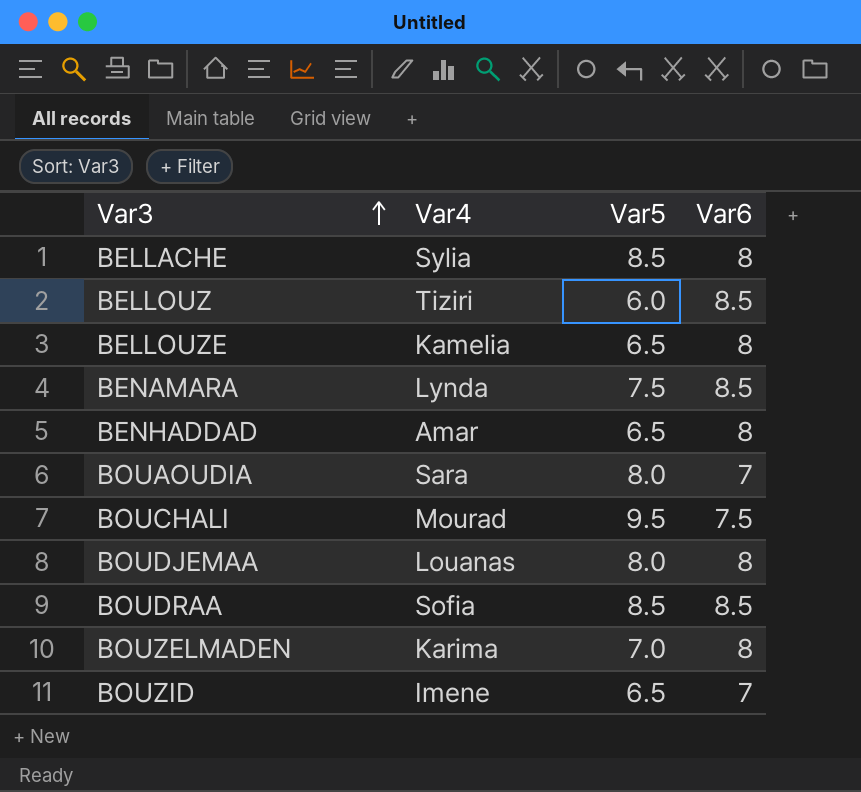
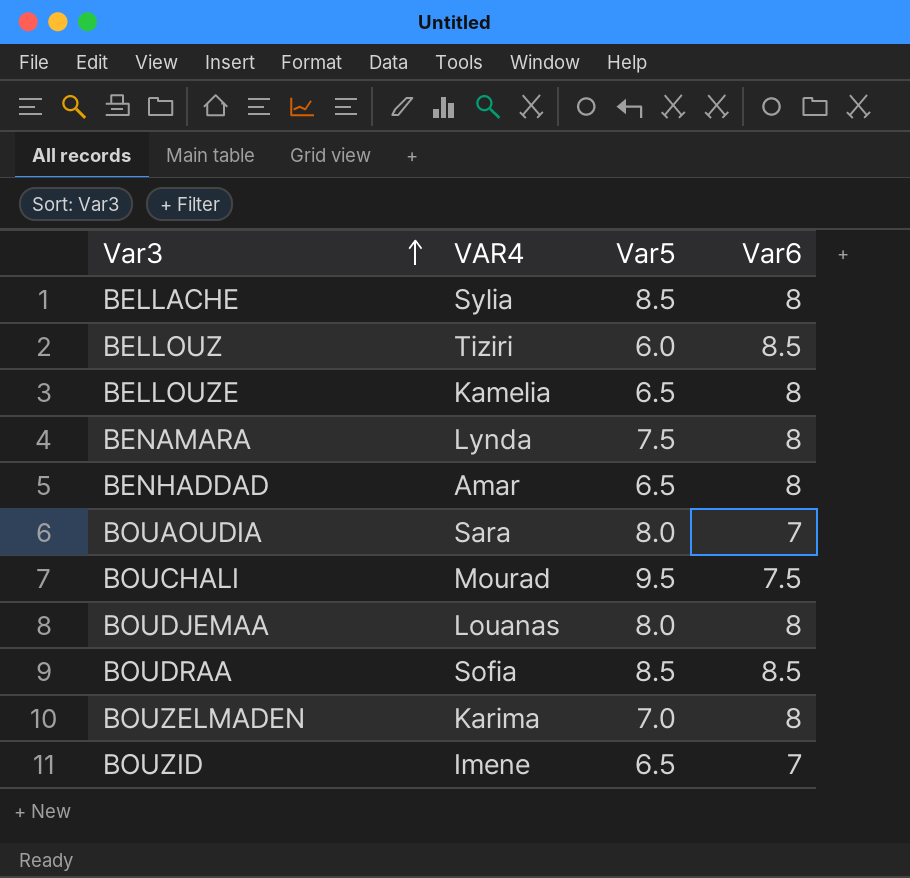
column name: Var4 -> VAR4
BENAMARA | Var6: 8.5 -> 8

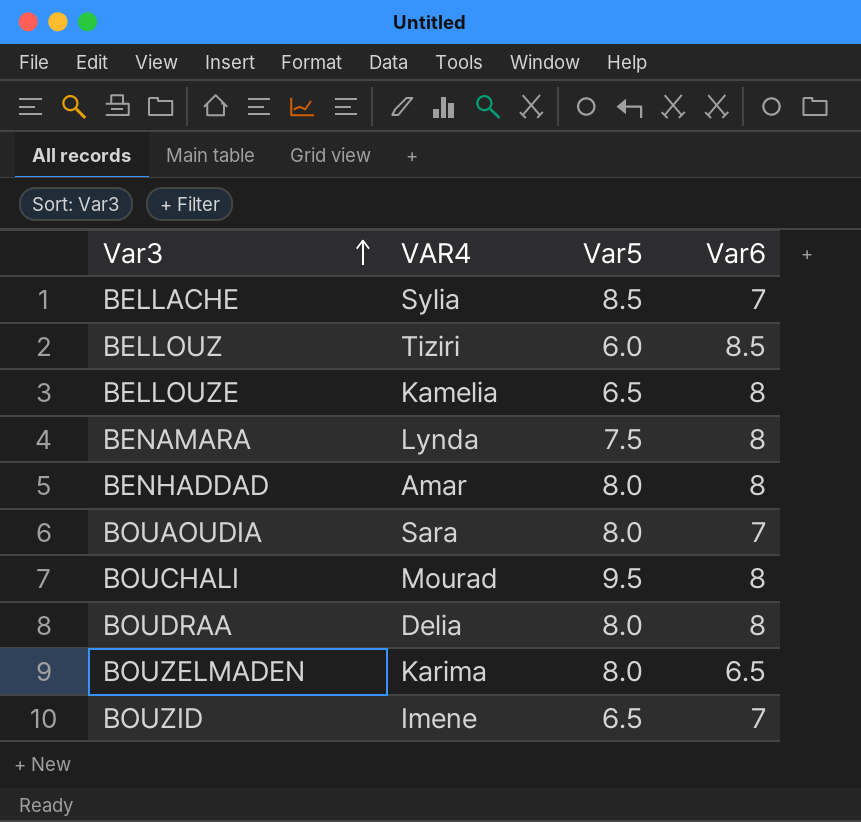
row BOUDJEMAA: Louanas | 8.0 | 8 -> none
BELLACHE | Var6: 8 -> 7
BENHADDAD | Var5: 6.5 -> 8.0
BOUCHALI | Var6: 7.5 -> 8
BOUDRAA | VAR4: Sofia -> Delia
BOUDRAA | Var5: 8.5 -> 8.0
BOUDRAA | Var6: 8.5 -> 8
BOUZELMADEN | Var5: 7.0 -> 8.0
BOUZELMADEN | Var6: 8 -> 6.5

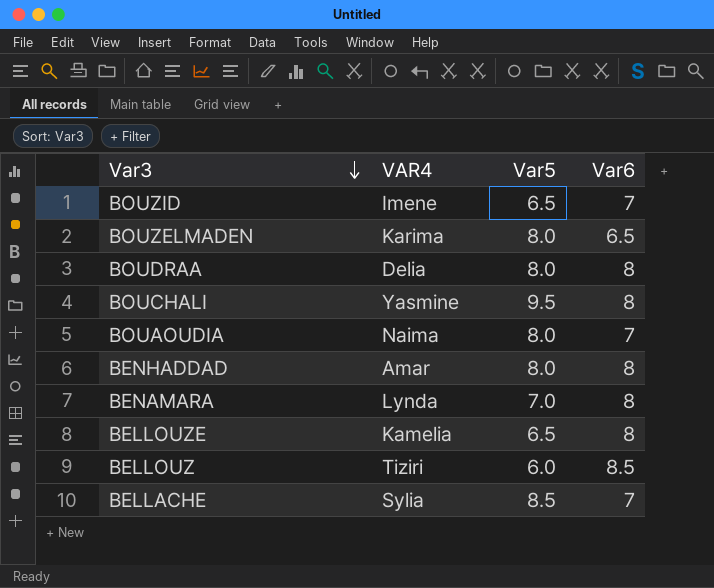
row order: Var3 ascending -> Var3 descending
BOUCHALI | VAR4: Mourad -> Yasmine
BOUAOUDIA | VAR4: Sara -> Naima
BENAMARA | Var5: 7.5 -> 7.0

